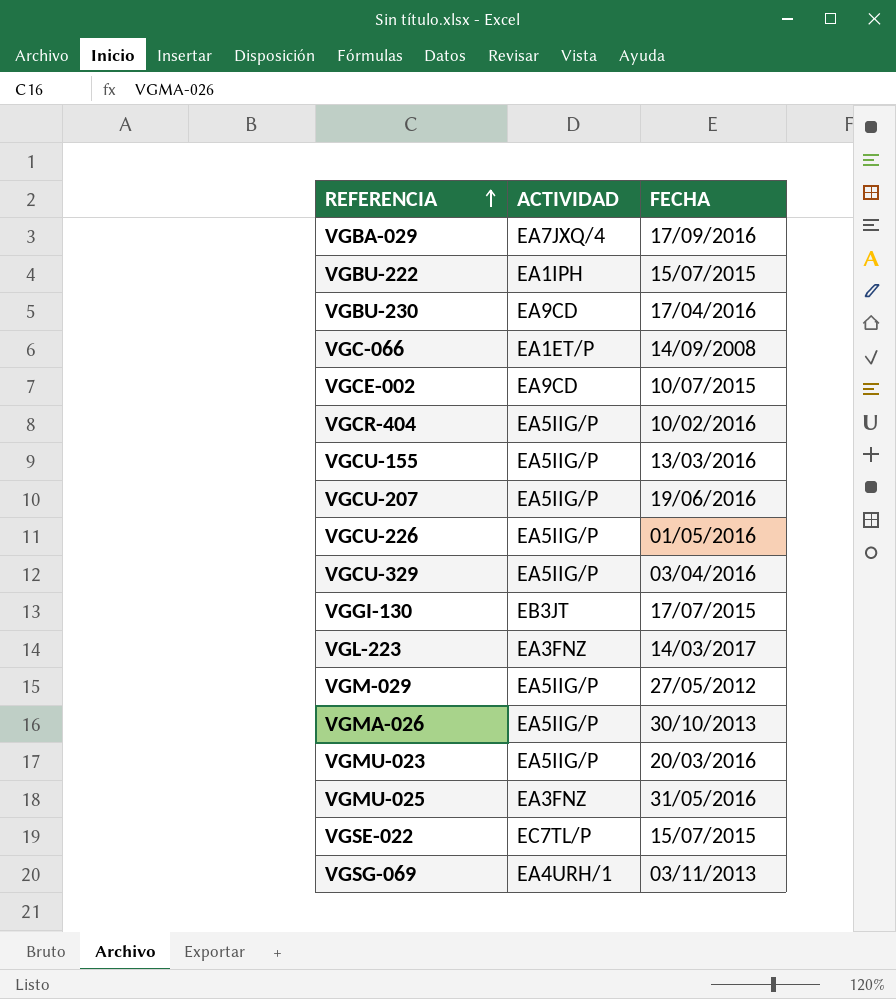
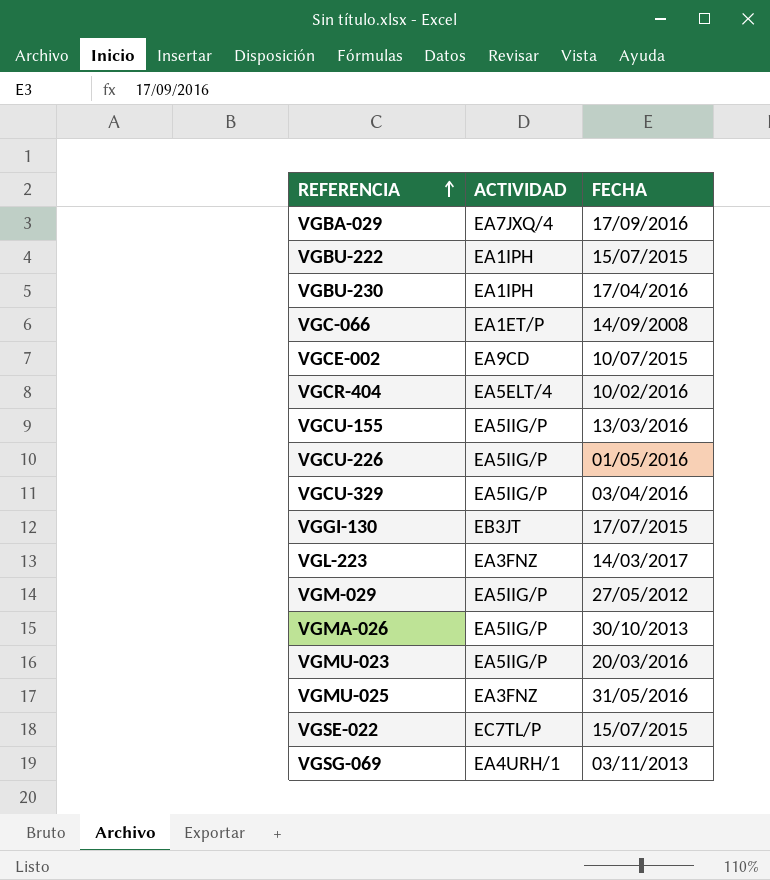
row VGCU-207: EA5IIG/P | 19/06/2016 -> none
VGBU-230 | ACTIVIDAD: EA9CD -> EA1IPH
VGCR-404 | ACTIVIDAD: EA5IIG/P -> EA5ELT/4

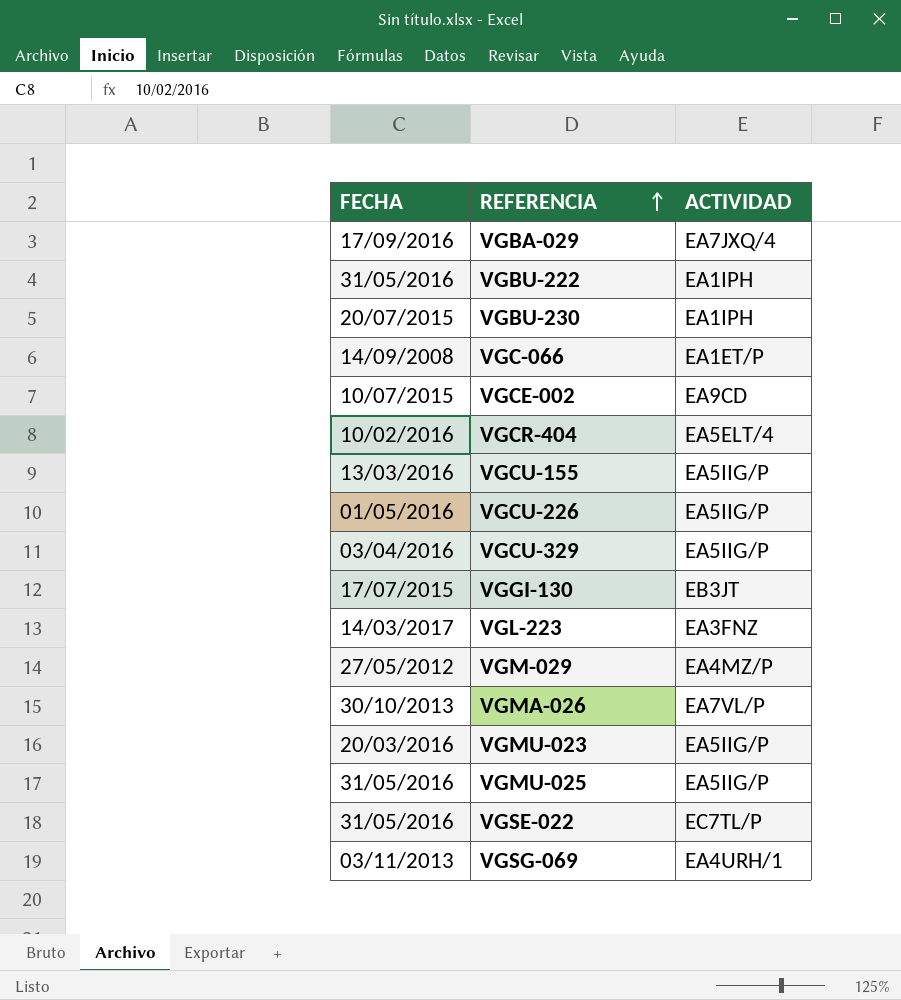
column FECHA | position: 3 -> 1
VGBU-222 | FECHA: 15/07/2015 -> 31/05/2016
VGBU-230 | FECHA: 17/04/2016 -> 20/07/2015
VGM-029 | ACTIVIDAD: EA5IIG/P -> EA4MZ/P
VGMA-026 | ACTIVIDAD: EA5IIG/P -> EA7VL/P
VGMU-025 | ACTIVIDAD: EA3FNZ -> EA5IIG/P
VGSE-022 | FECHA: 15/07/2015 -> 31/05/2016

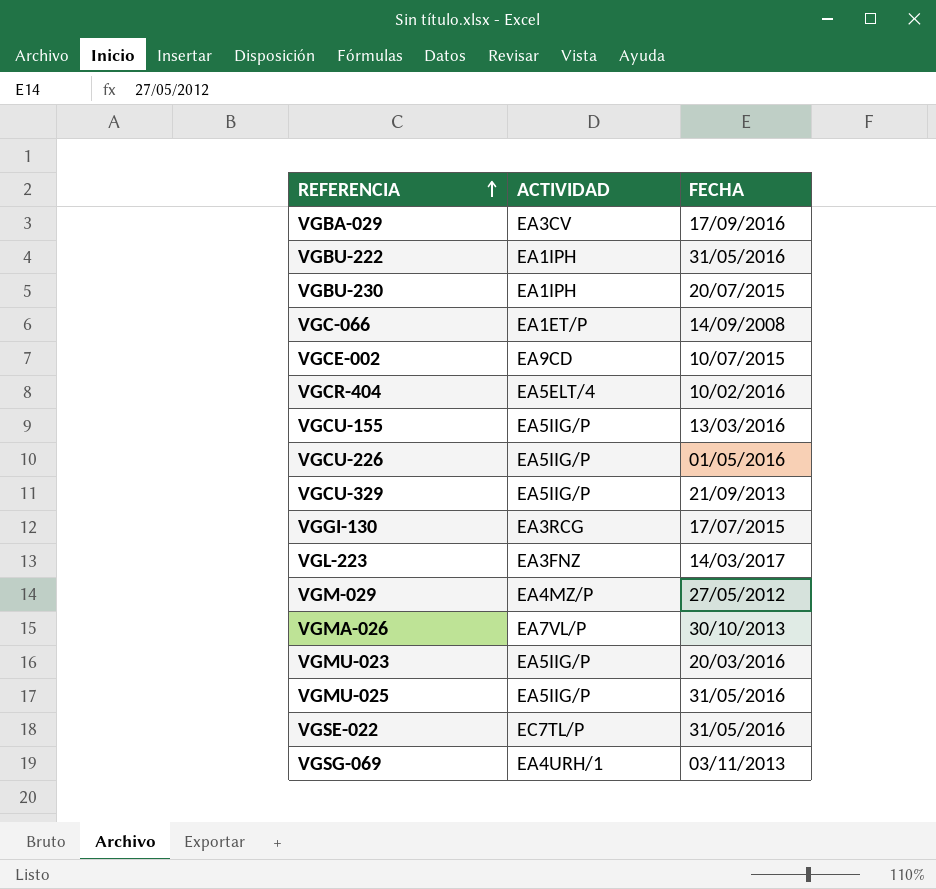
column FECHA | position: 1 -> 3
VGBA-029 | ACTIVIDAD: EA7JXQ/4 -> EA3CV
VGCU-329 | FECHA: 03/04/2016 -> 21/09/2013
VGGI-130 | ACTIVIDAD: EB3JT -> EA3RCG

